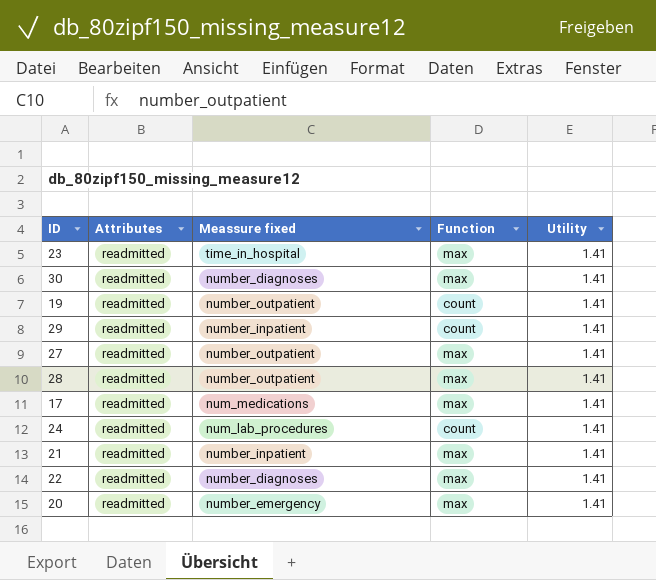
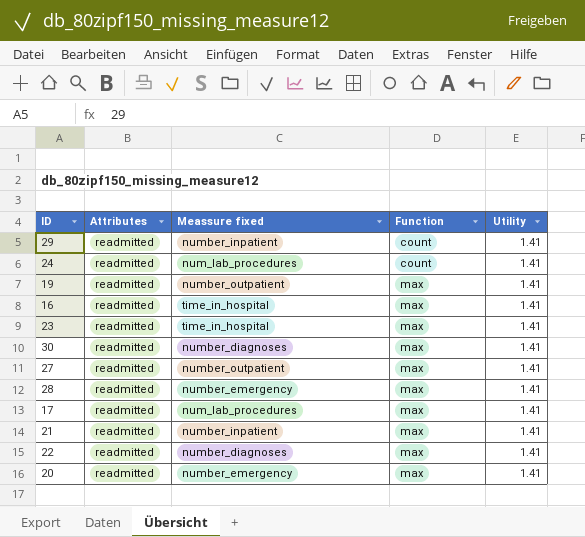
row order: none -> Function ascending
19 | Function: count -> max
row 16: none -> readmitted | time_in_hospital | max | 1.41
28 | Meassure fixed: number_outpatient -> number_emergency
17 | Meassure fixed: num_medications -> num_lab_procedures

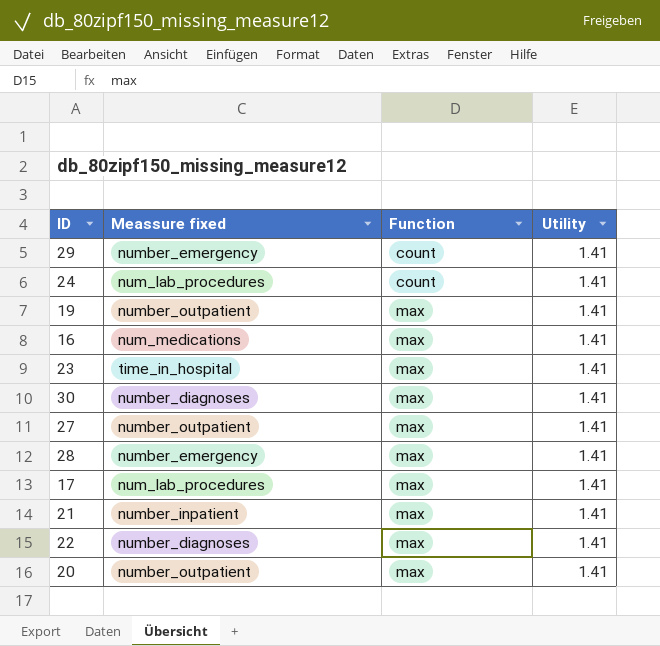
column Attributes | position: 2 -> none
29 | Meassure fixed: number_inpatient -> number_emergency
16 | Meassure fixed: time_in_hospital -> num_medications
20 | Meassure fixed: number_emergency -> number_outpatient

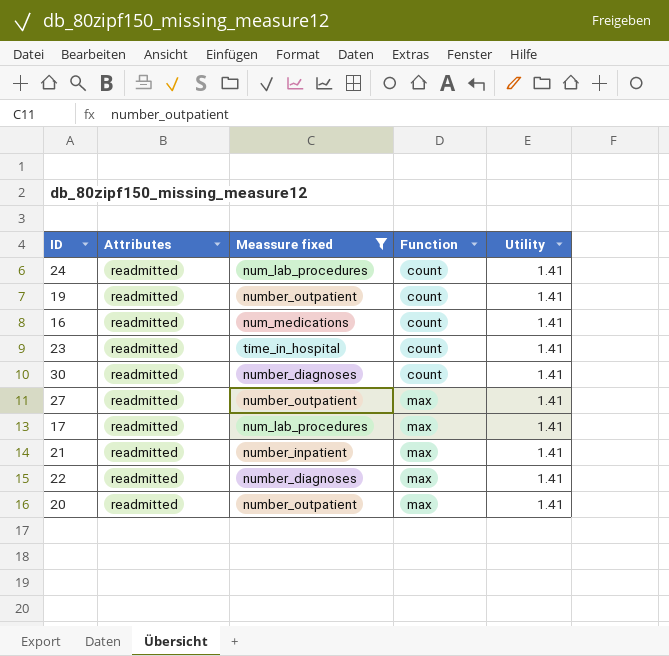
filter: none -> Meassure fixed != number_emergency
column Attributes | position: none -> 2
19 | Function: max -> count
16 | Function: max -> count
23 | Function: max -> count
30 | Function: max -> count

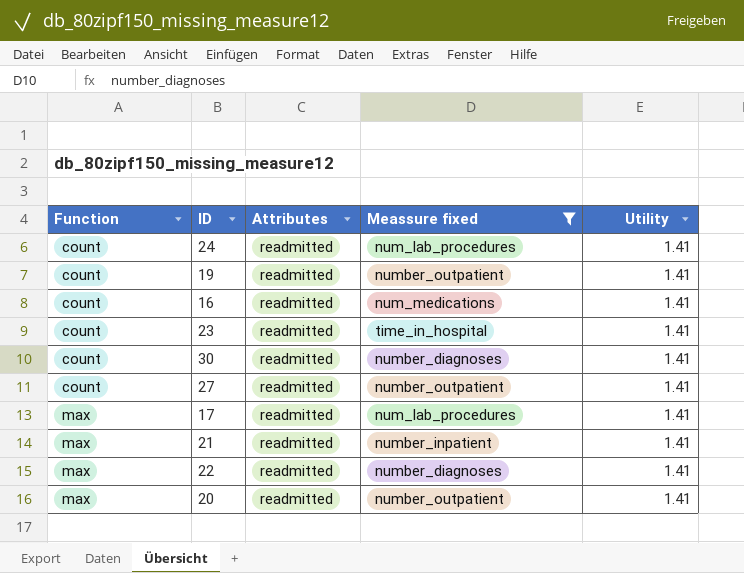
column Function | position: 4 -> 1
27 | Function: max -> count

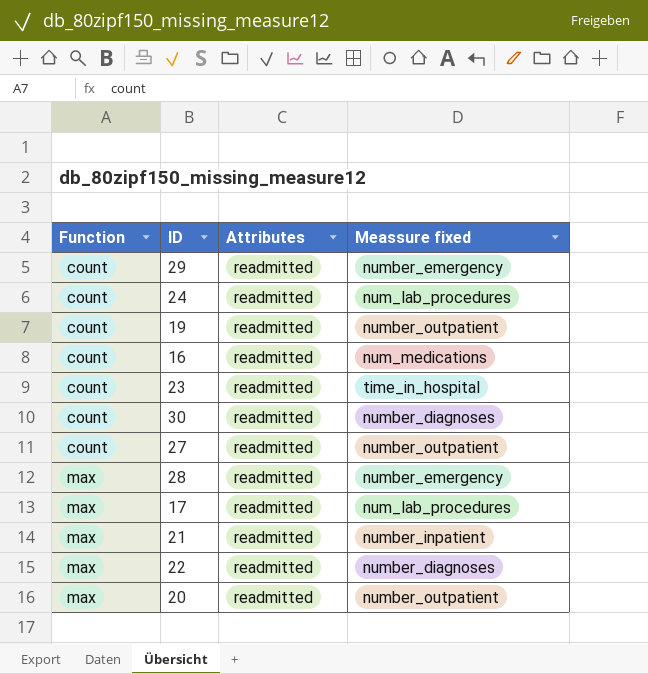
filter: Meassure fixed != number_emergency -> none
column Utility | position: 5 -> none

